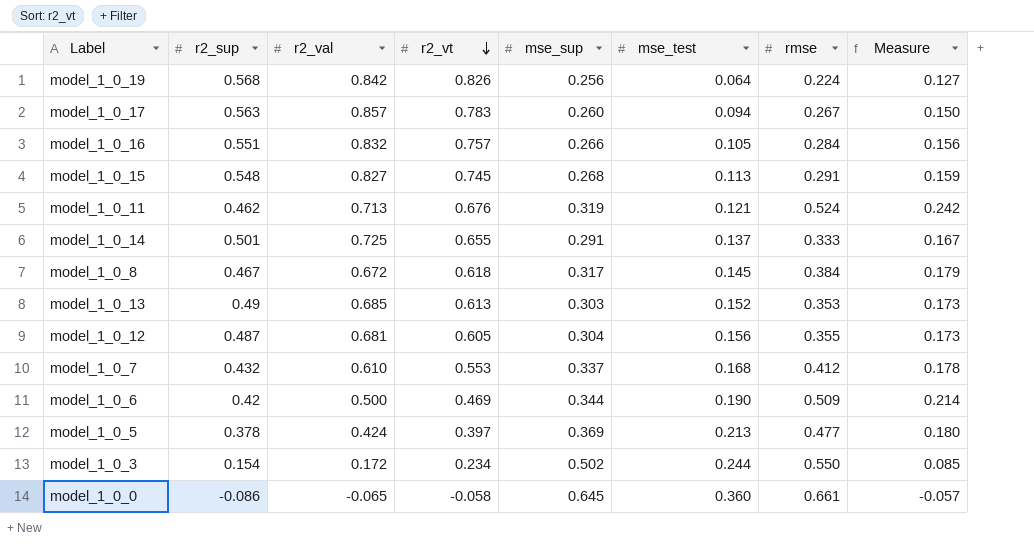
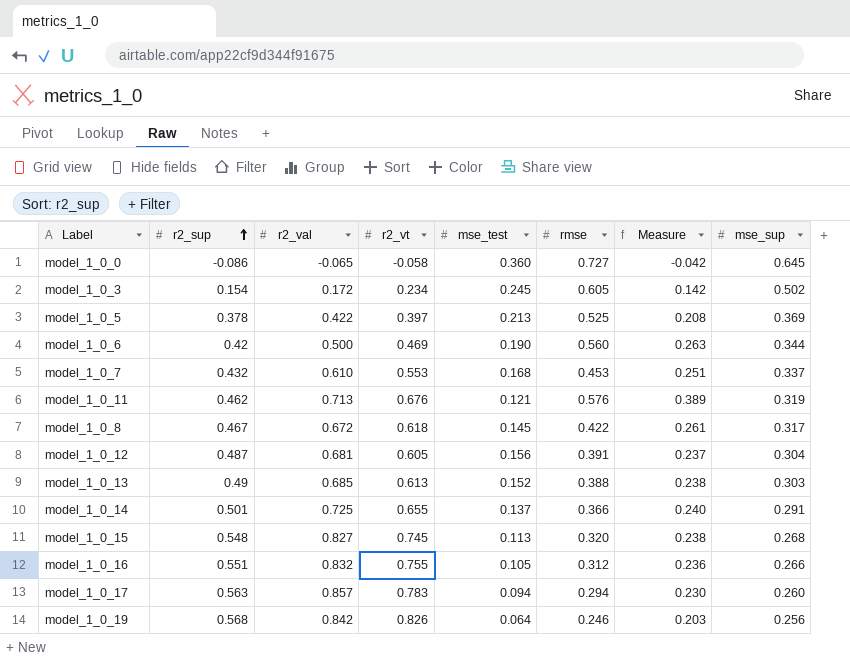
row order: r2_vt descending -> r2_sup ascending
column Measure | formula: [r2_sup] * [rmse] -> [r2_vt] * [rmse]
column mse_sup | position: 5 -> 8
model_1_0_0 | rmse: 0.661 -> 0.727
model_1_0_3 | mse_test: 0.244 -> 0.245
model_1_0_3 | rmse: 0.550 -> 0.605
model_1_0_5 | r2_val: 0.424 -> 0.422
model_1_0_5 | rmse: 0.477 -> 0.525
model_1_0_6 | rmse: 0.509 -> 0.560
model_1_0_7 | rmse: 0.412 -> 0.453
model_1_0_11 | rmse: 0.524 -> 0.576
model_1_0_8 | rmse: 0.384 -> 0.422
model_1_0_12 | rmse: 0.355 -> 0.391
model_1_0_13 | rmse: 0.353 -> 0.388
model_1_0_14 | rmse: 0.333 -> 0.366
model_1_0_15 | rmse: 0.291 -> 0.320
model_1_0_16 | r2_vt: 0.757 -> 0.755
model_1_0_16 | rmse: 0.284 -> 0.312
model_1_0_17 | rmse: 0.267 -> 0.294
model_1_0_19 | rmse: 0.224 -> 0.246

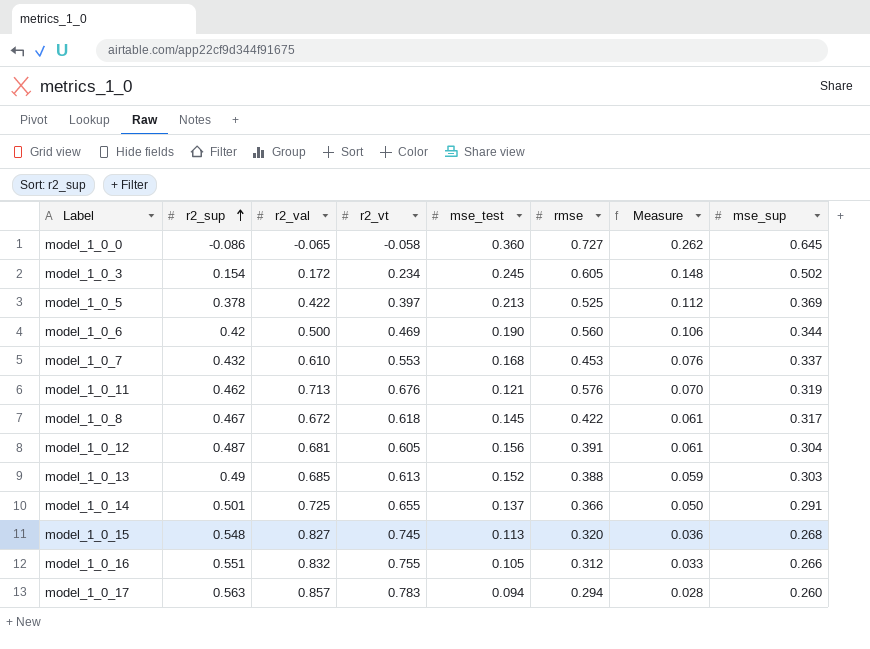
column Measure | formula: [r2_vt] * [rmse] -> [mse_test] * [rmse]
row model_1_0_19: 0.568 | 0.842 | 0.826 | 0.064 | 0.246 | 0.203 | 0.256 -> none

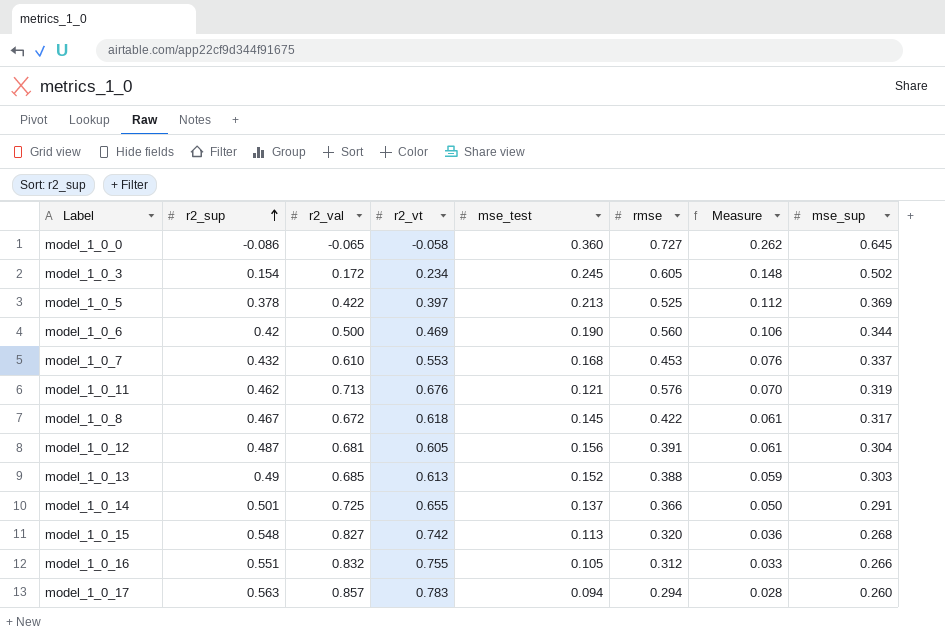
model_1_0_15 | r2_vt: 0.745 -> 0.742

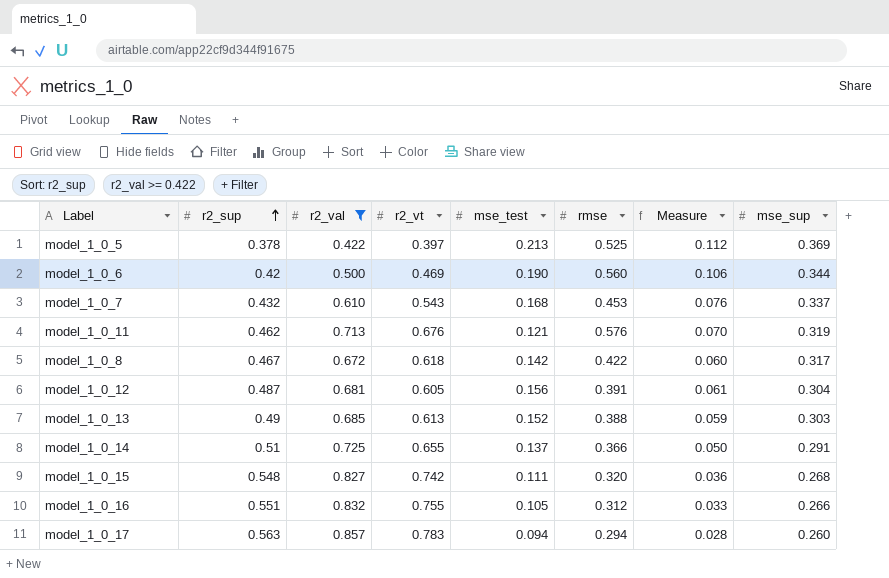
filter: none -> r2_val >= 0.422
model_1_0_7 | r2_vt: 0.553 -> 0.543
model_1_0_8 | mse_test: 0.145 -> 0.142
model_1_0_8 | Measure: 0.061 -> 0.060
model_1_0_14 | r2_sup: 0.501 -> 0.51
model_1_0_15 | mse_test: 0.113 -> 0.111

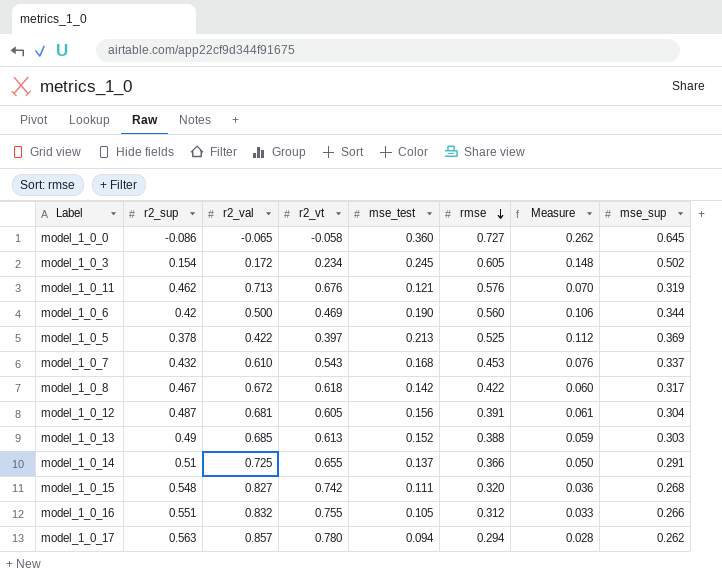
filter: r2_val >= 0.422 -> none
row order: r2_sup ascending -> rmse descending
model_1_0_17 | r2_vt: 0.783 -> 0.780
model_1_0_17 | mse_sup: 0.260 -> 0.262

